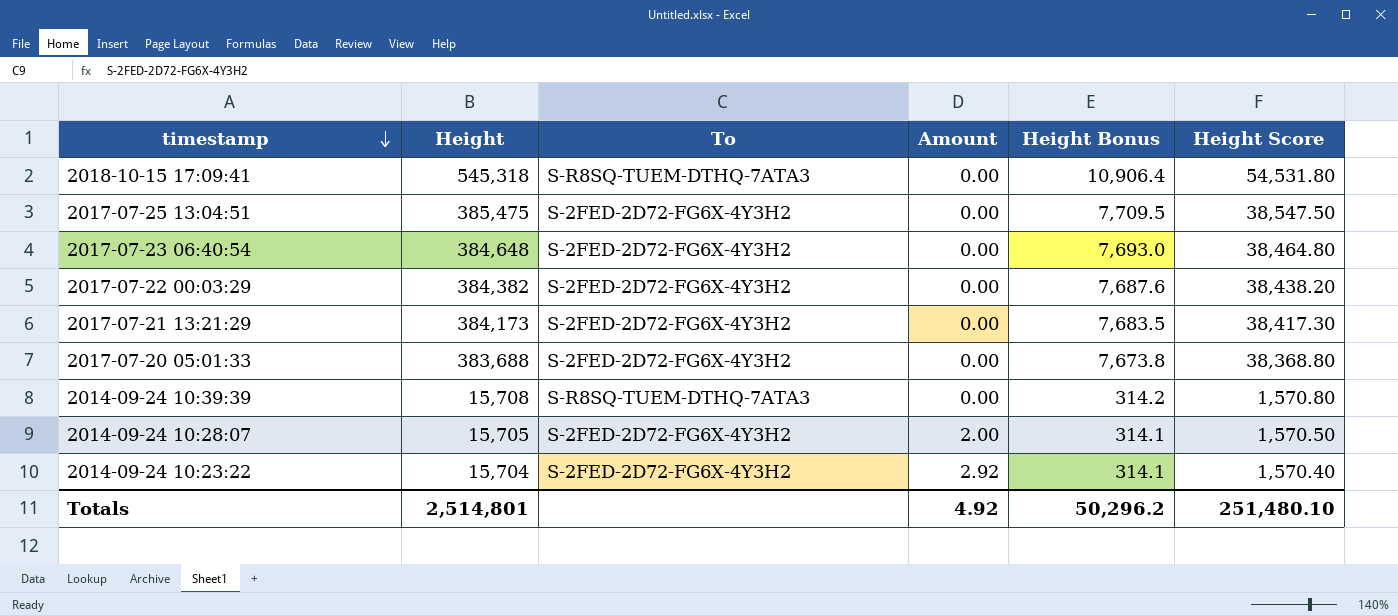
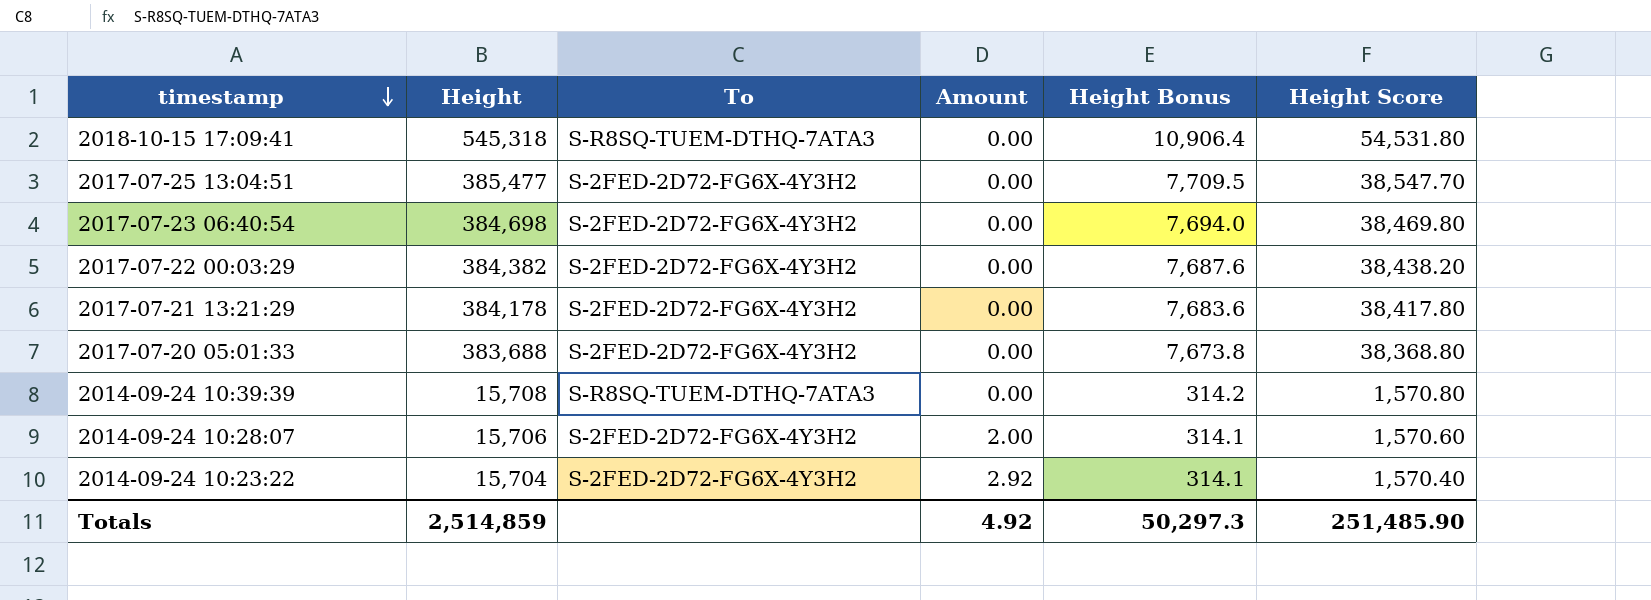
2017-07-25 13:04:51 | Height: 385,475 -> 385,477
2017-07-25 13:04:51 | Height Score: 38,547.50 -> 38,547.70
2017-07-23 06:40:54 | Height: 384,648 -> 384,698
2017-07-23 06:40:54 | Height Bonus: 7,693.0 -> 7,694.0
2017-07-23 06:40:54 | Height Score: 38,464.80 -> 38,469.80
2017-07-21 13:21:29 | Height: 384,173 -> 384,178
2017-07-21 13:21:29 | Height Bonus: 7,683.5 -> 7,683.6
2017-07-21 13:21:29 | Height Score: 38,417.30 -> 38,417.80
2014-09-24 10:28:07 | Height: 15,705 -> 15,706
2014-09-24 10:28:07 | Height Score: 1,570.50 -> 1,570.60
Totals | Height: 2,514,801 -> 2,514,859
Totals | Height Bonus: 50,296.2 -> 50,297.3
Totals | Height Score: 251,480.10 -> 251,485.90

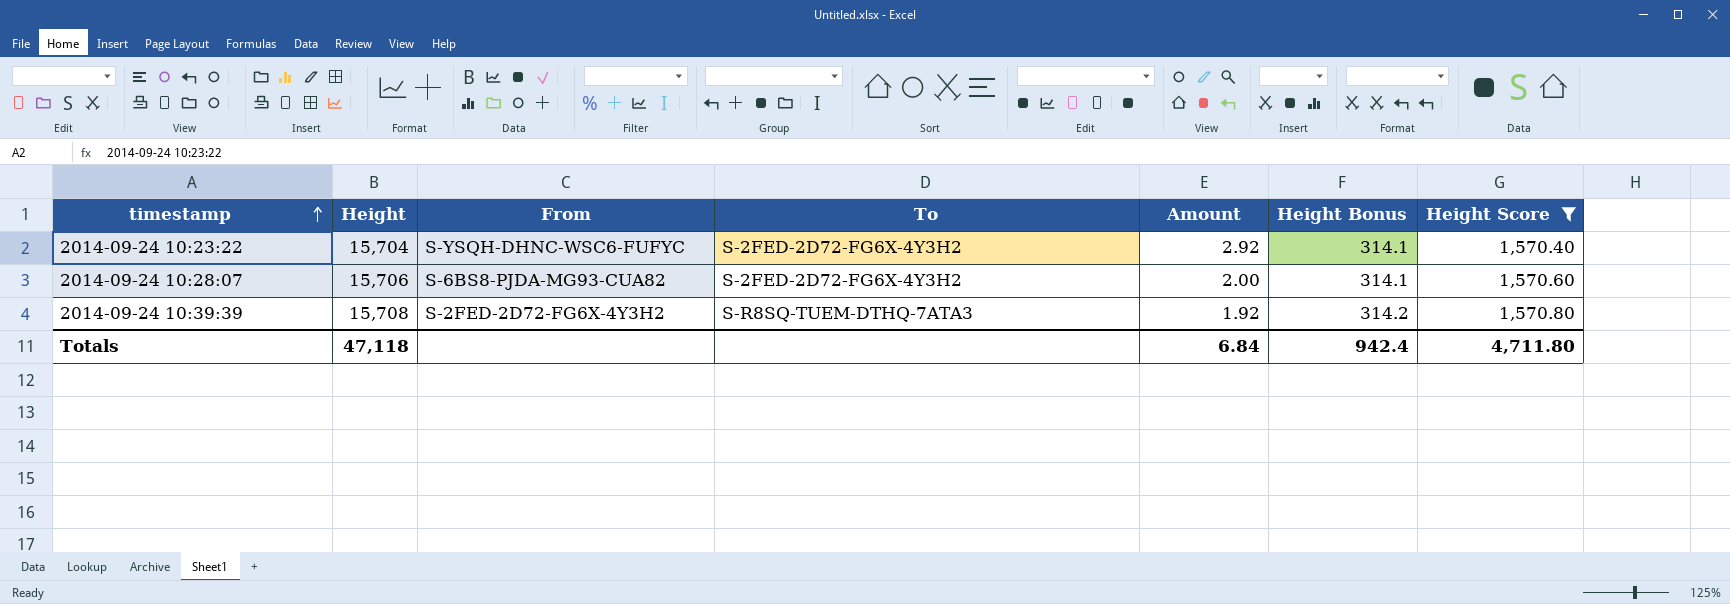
filter: none -> Height Score <= 1,570.80
row order: timestamp descending -> timestamp ascending
column From | position: none -> 3
2014-09-24 10:39:39 | Amount: 0.00 -> 1.92
Totals | Height: 2,514,859 -> 47,118
Totals | Amount: 4.92 -> 6.84
Totals | Height Bonus: 50,297.3 -> 942.4
Totals | Height Score: 251,485.90 -> 4,711.80

